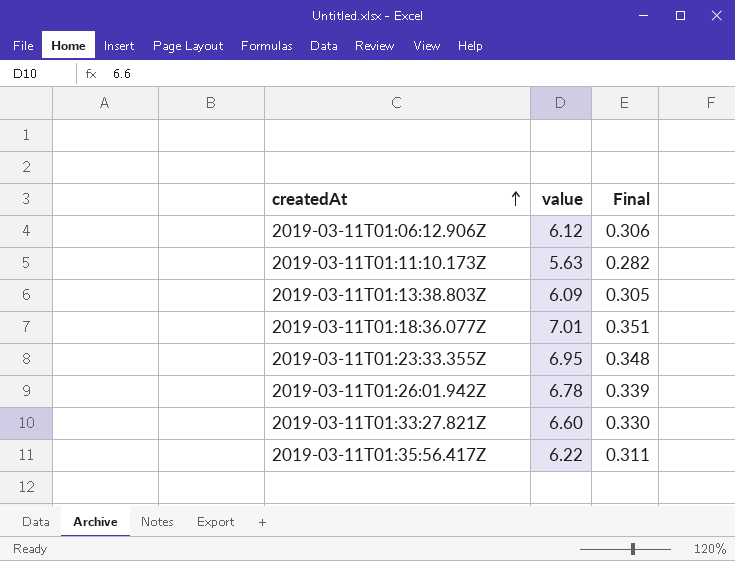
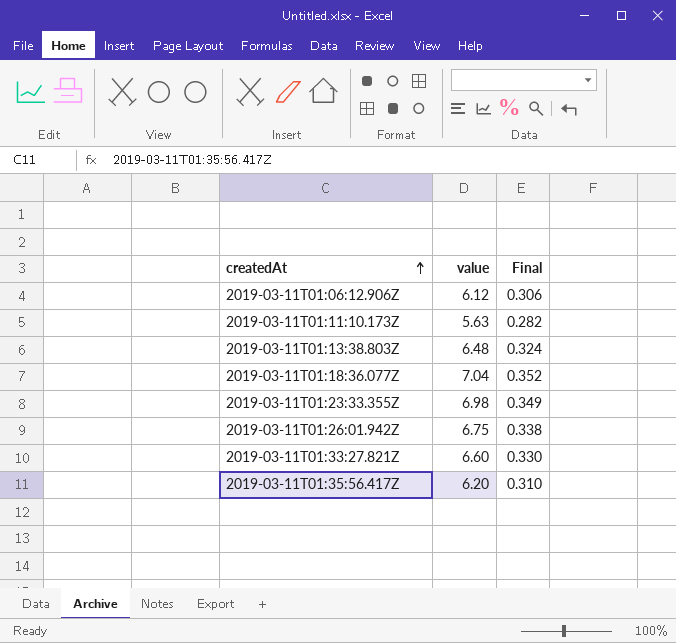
2019-03-11T01:13:38.803Z | value: 6.09 -> 6.48
2019-03-11T01:13:38.803Z | Final: 0.305 -> 0.324
2019-03-11T01:18:36.077Z | value: 7.01 -> 7.04
2019-03-11T01:18:36.077Z | Final: 0.351 -> 0.352
2019-03-11T01:23:33.355Z | value: 6.95 -> 6.98
2019-03-11T01:23:33.355Z | Final: 0.348 -> 0.349
2019-03-11T01:26:01.942Z | value: 6.78 -> 6.75
2019-03-11T01:26:01.942Z | Final: 0.339 -> 0.338
2019-03-11T01:35:56.417Z | value: 6.22 -> 6.20
2019-03-11T01:35:56.417Z | Final: 0.311 -> 0.310

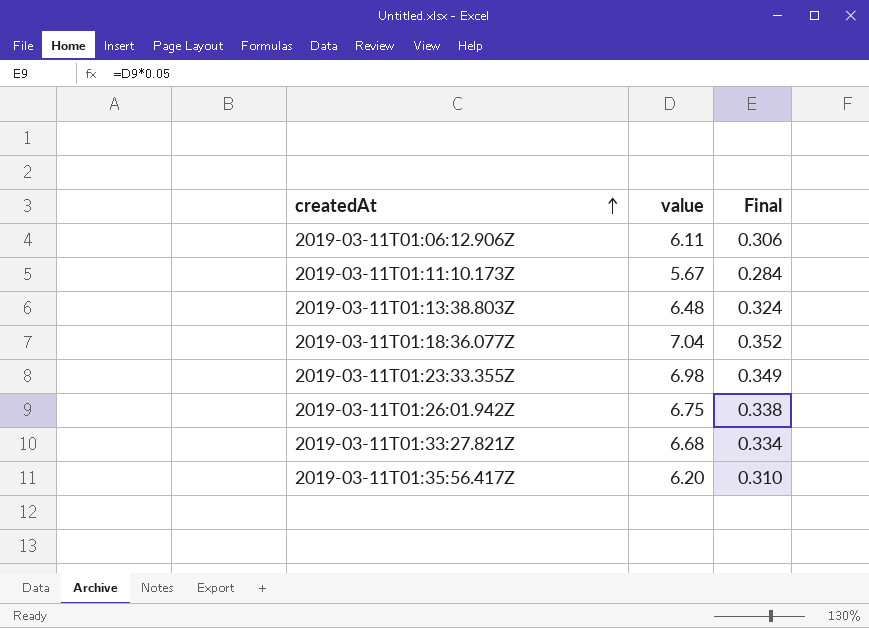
2019-03-11T01:06:12.906Z | value: 6.12 -> 6.11
2019-03-11T01:11:10.173Z | value: 5.63 -> 5.67
2019-03-11T01:11:10.173Z | Final: 0.282 -> 0.284
2019-03-11T01:33:27.821Z | value: 6.60 -> 6.68
2019-03-11T01:33:27.821Z | Final: 0.330 -> 0.334

